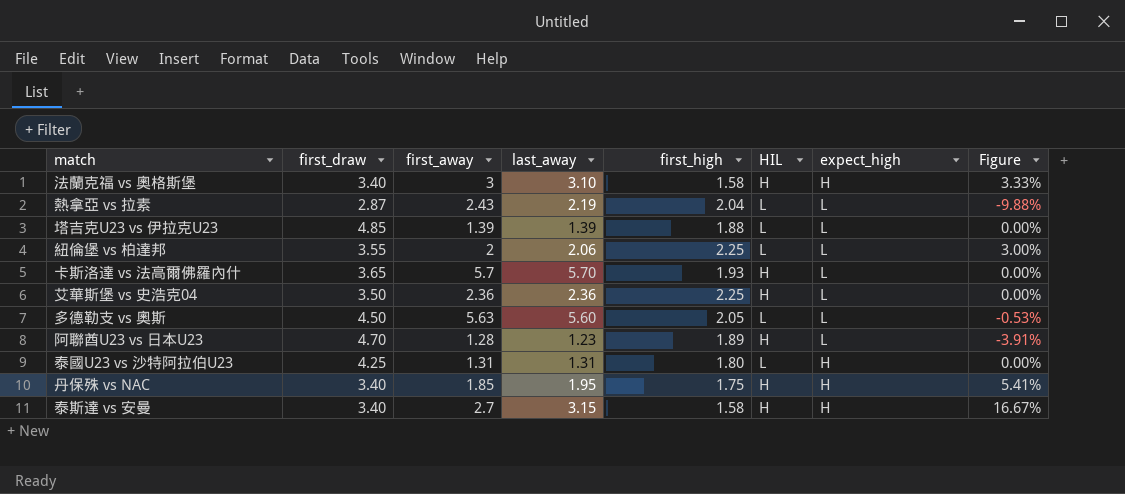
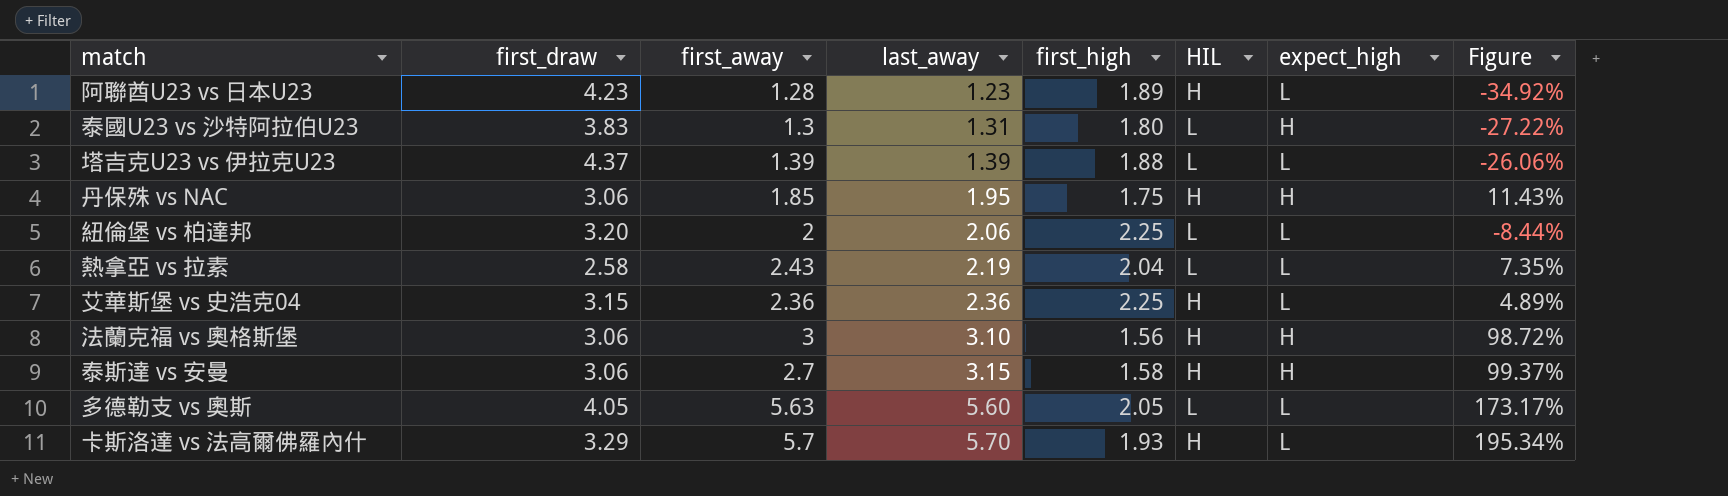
row order: none -> last_away ascending
column Figure | formula: ([last_away] - [first_away]) / [first_away] -> ([last_away] - [first_high]) / [first_high]
阿聯酋U23 vs 日本U23 | first_draw: 4.70 -> 4.23
泰國U23 vs 沙特阿拉伯U23 | first_draw: 4.25 -> 3.83
泰國U23 vs 沙特阿拉伯U23 | first_away: 1.31 -> 1.3
塔吉克U23 vs 伊拉克U23 | first_draw: 4.85 -> 4.37
丹保殊 vs NAC | first_draw: 3.40 -> 3.06
紐倫堡 vs 柏達邦 | first_draw: 3.55 -> 3.20
熱拿亞 vs 拉素 | first_draw: 2.87 -> 2.58
艾華斯堡 vs 史浩克04 | first_draw: 3.50 -> 3.15
法蘭克福 vs 奧格斯堡 | first_draw: 3.40 -> 3.06
法蘭克福 vs 奧格斯堡 | first_high: 1.58 -> 1.56
泰斯達 vs 安曼 | first_draw: 3.40 -> 3.06
多德勒支 vs 奧斯 | first_draw: 4.50 -> 4.05
卡斯洛達 vs 法高爾佛羅內什 | first_draw: 3.65 -> 3.29

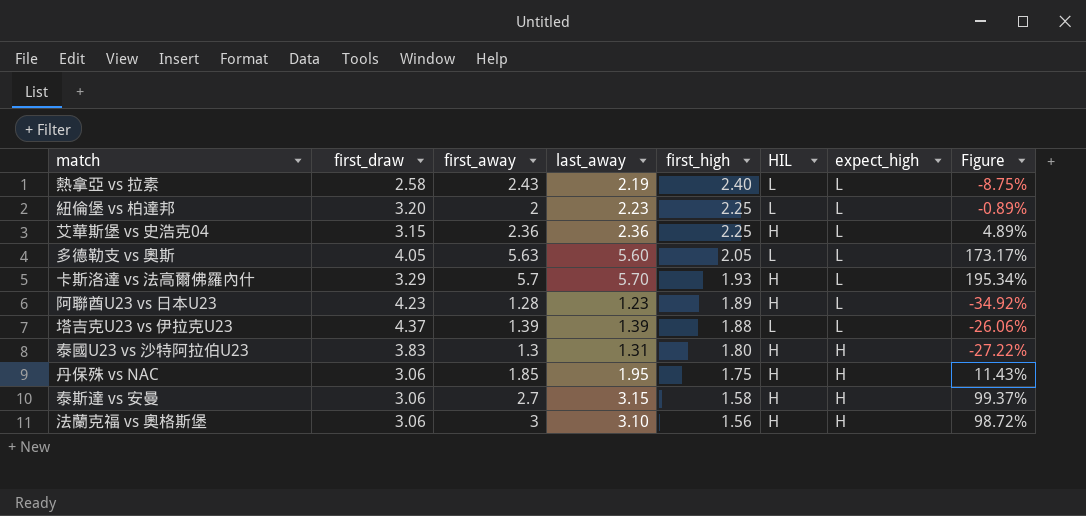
row order: last_away ascending -> first_high descending
熱拿亞 vs 拉素 | first_high: 2.04 -> 2.40
熱拿亞 vs 拉素 | Figure: 7.35% -> -8.75%
紐倫堡 vs 柏達邦 | last_away: 2.06 -> 2.23
紐倫堡 vs 柏達邦 | Figure: -8.44% -> -0.89%
泰國U23 vs 沙特阿拉伯U23 | HIL: L -> H

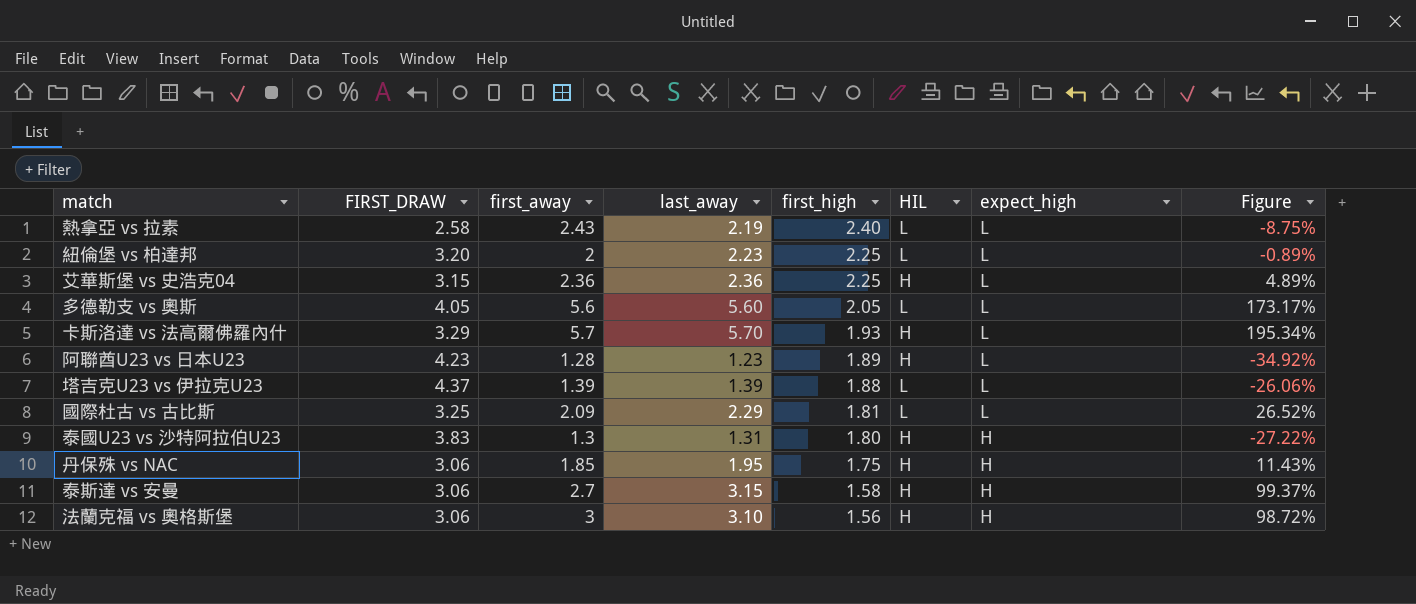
column name: first_draw -> FIRST_DRAW
多德勒支 vs 奧斯 | first_away: 5.63 -> 5.6
row 國際杜古 vs 古比斯: none -> 3.25 | 2.09 | 2.29 | 1.81 | L | L | 26.52%

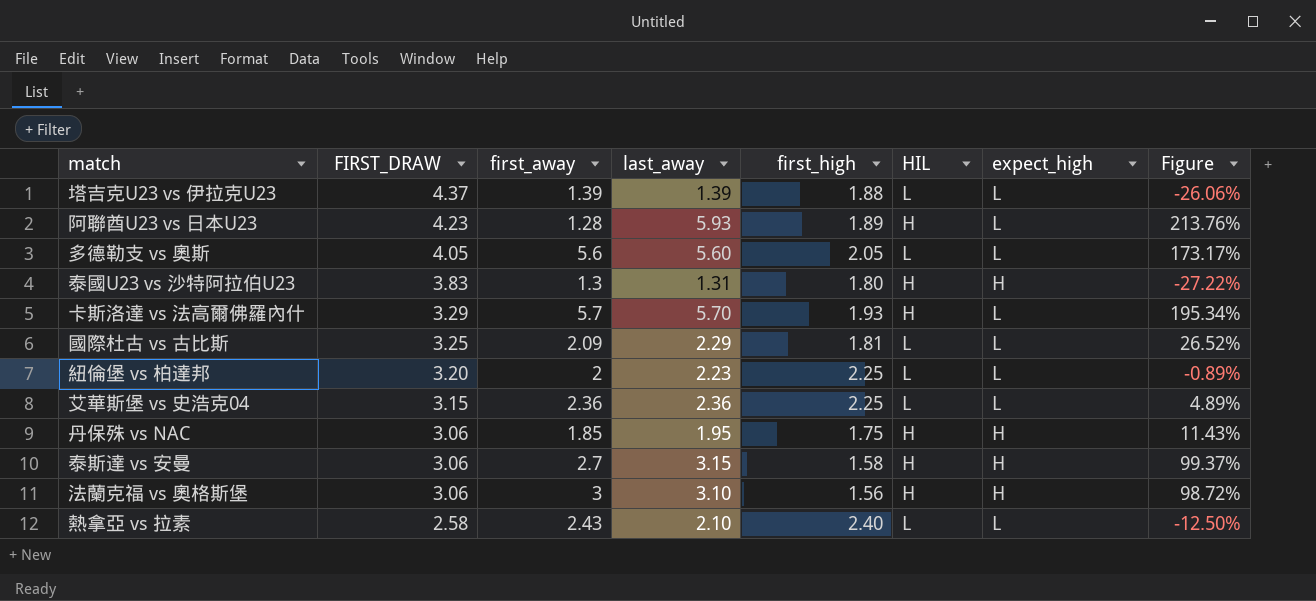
row order: first_high descending -> FIRST_DRAW descending
阿聯酋U23 vs 日本U23 | last_away: 1.23 -> 5.93
阿聯酋U23 vs 日本U23 | Figure: -34.92% -> 213.76%
艾華斯堡 vs 史浩克04 | HIL: H -> L
熱拿亞 vs 拉素 | last_away: 2.19 -> 2.10
熱拿亞 vs 拉素 | Figure: -8.75% -> -12.50%

